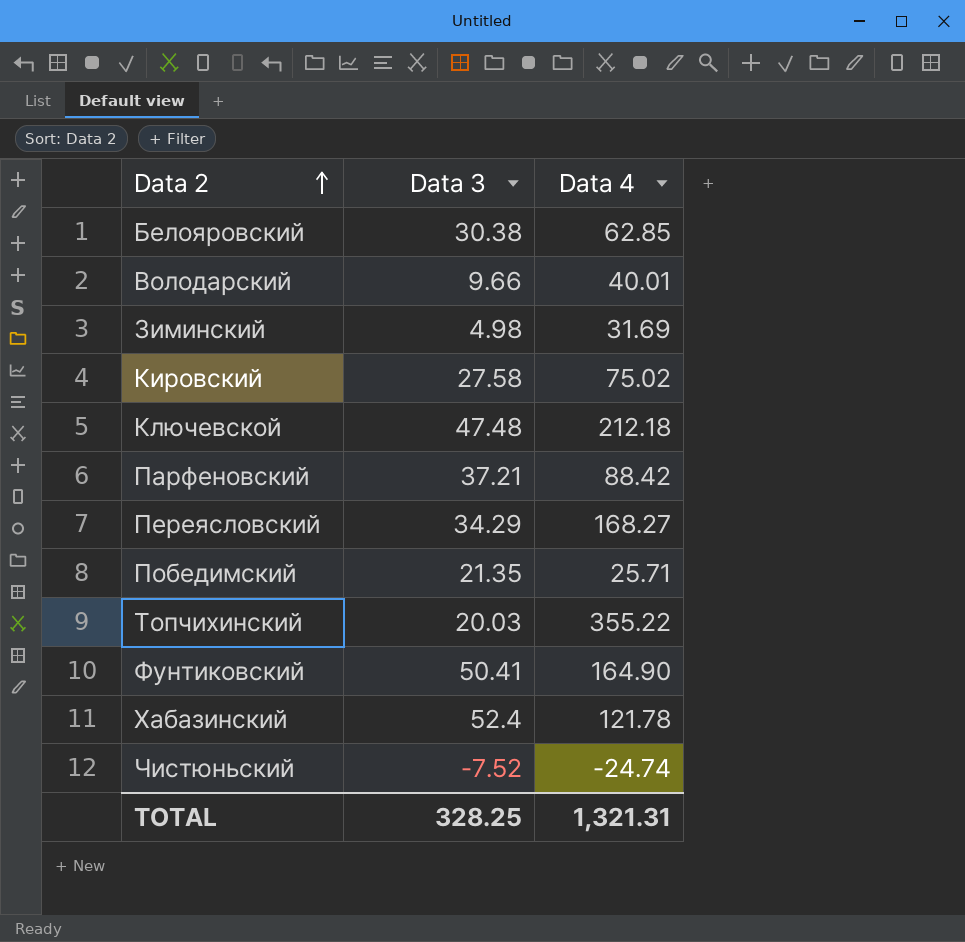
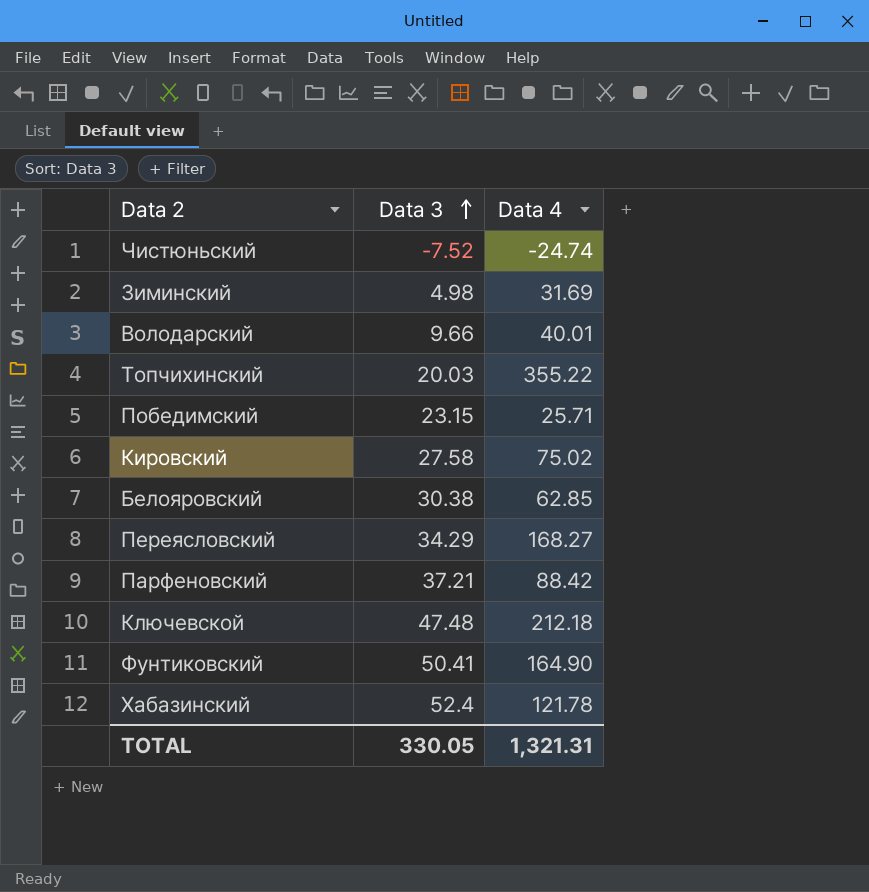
row order: Data 2 ascending -> Data 3 ascending
Победимский | Data 3: 21.35 -> 23.15
TOTAL | Data 3: 328.25 -> 330.05

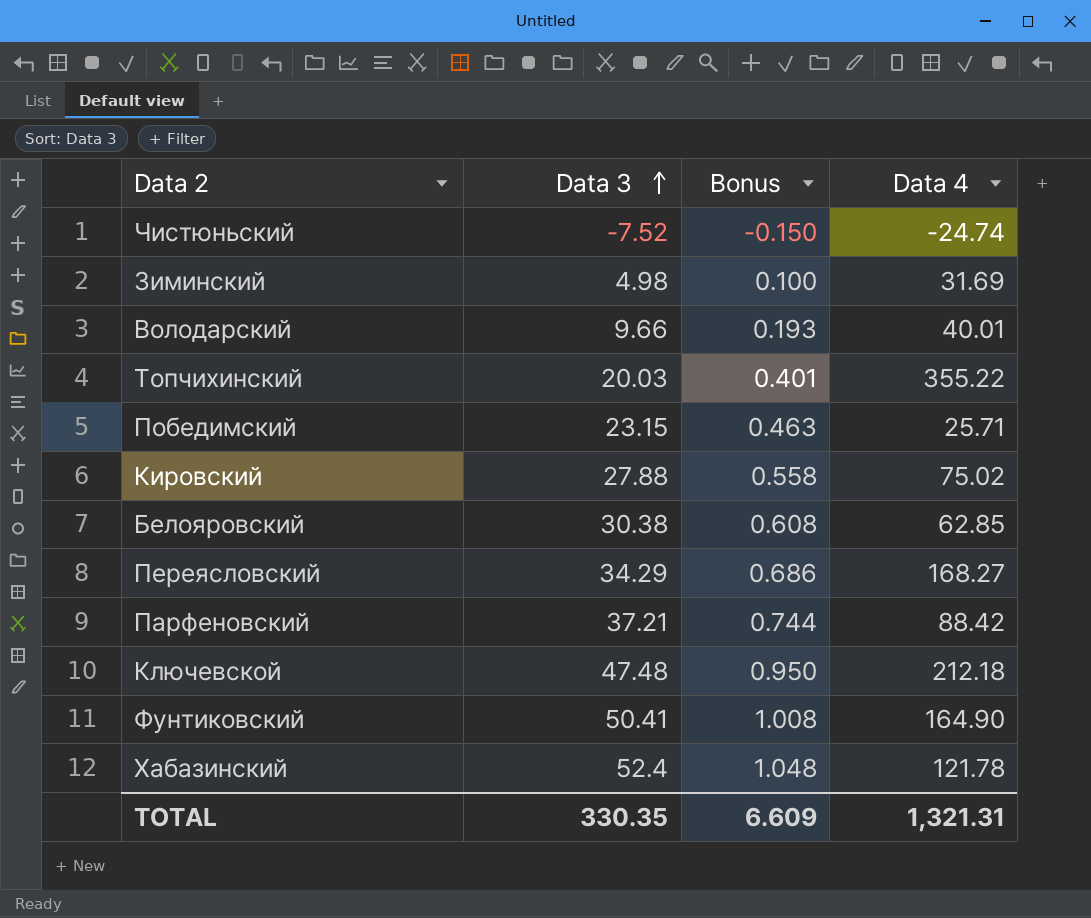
column Bonus | formula: none -> [Data 3] * 0.02
Кировский | Data 3: 27.58 -> 27.88
TOTAL | Data 3: 330.05 -> 330.35

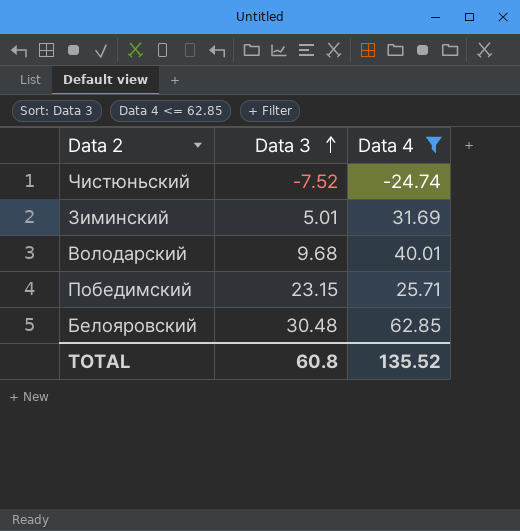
filter: none -> Data 4 <= 62.85
column Bonus | formula: [Data 3] * 0.02 -> none
Зиминский | Data 3: 4.98 -> 5.01
Володарский | Data 3: 9.66 -> 9.68
Белояровский | Data 3: 30.38 -> 30.48
TOTAL | Data 3: 330.35 -> 60.8
TOTAL | Data 4: 1,321.31 -> 135.52

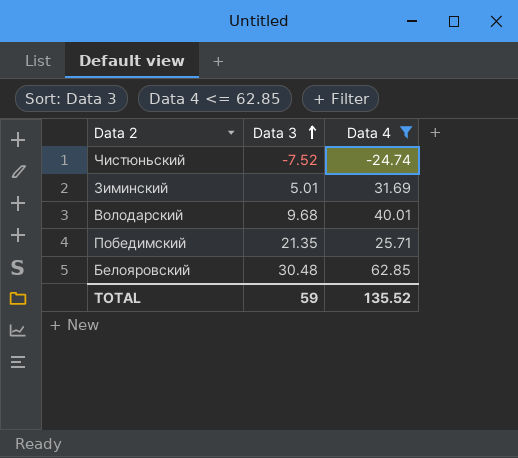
Победимский | Data 3: 23.15 -> 21.35
TOTAL | Data 3: 60.8 -> 59

